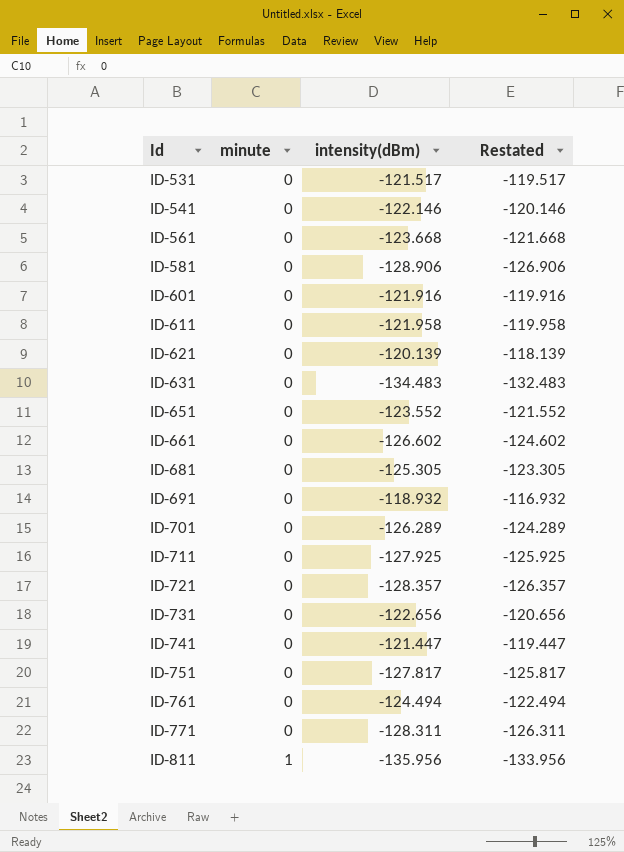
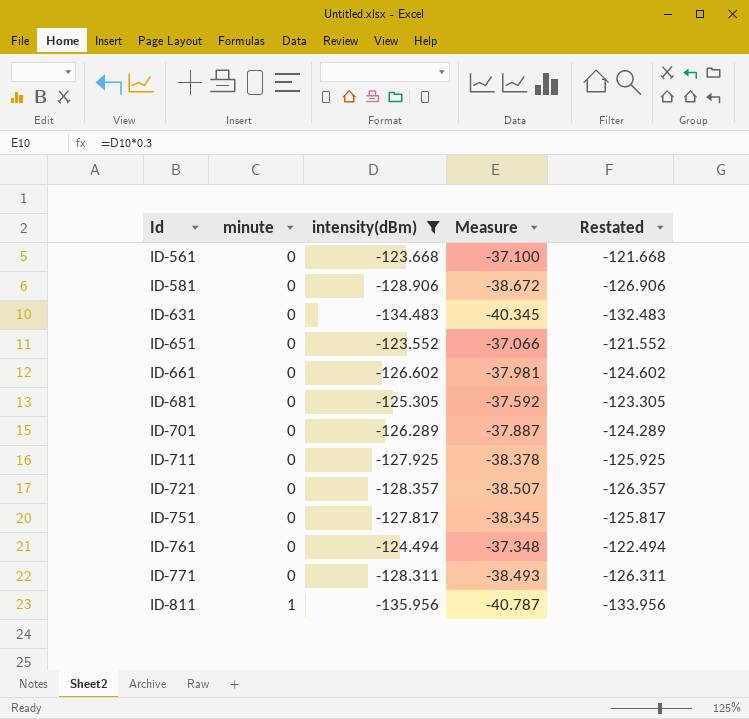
filter: none -> intensity(dBm) <= -123.552
column Measure | formula: none -> [intensity(dBm)] * 0.3

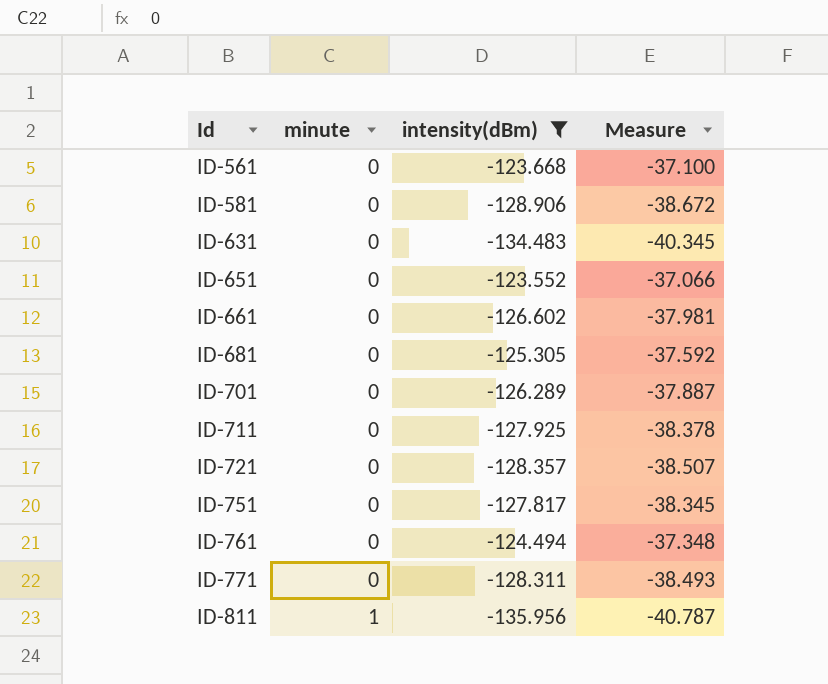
column Restated | formula: [intensity(dBm)] + 2 -> none

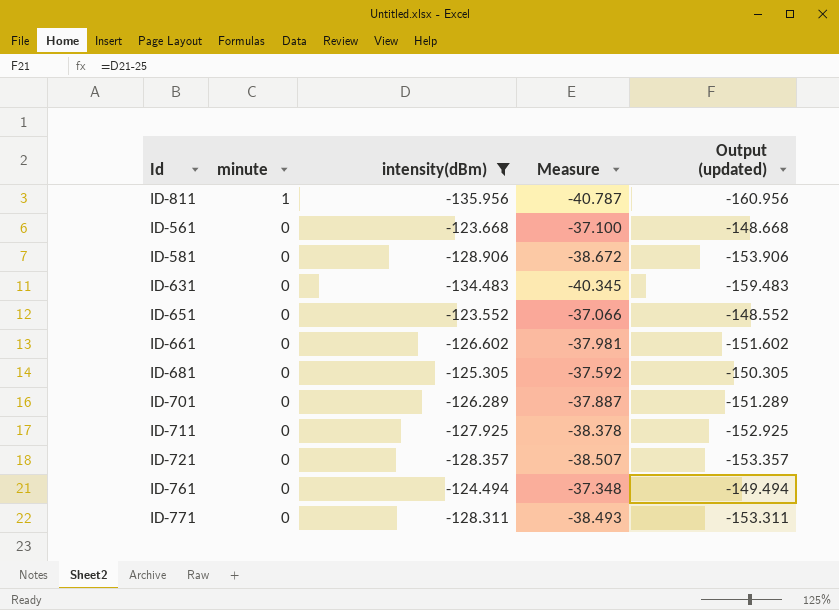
row order: Id ascending -> minute descending
column Output (updated) | formula: none -> [intensity(dBm)] - 25
row ID-751: 0 | -127.817 | -38.345 -> none

